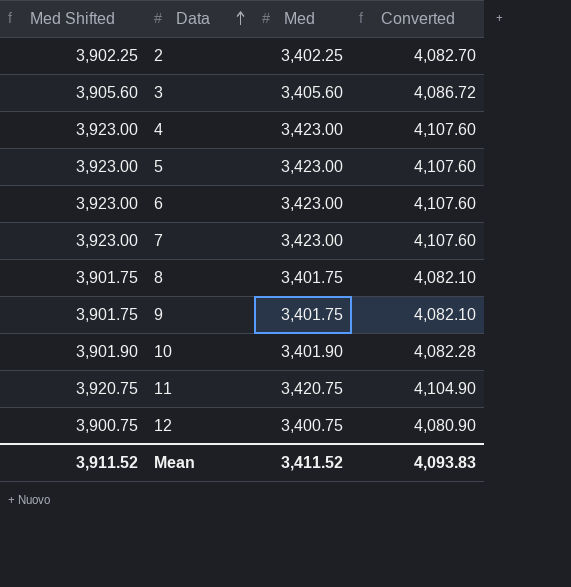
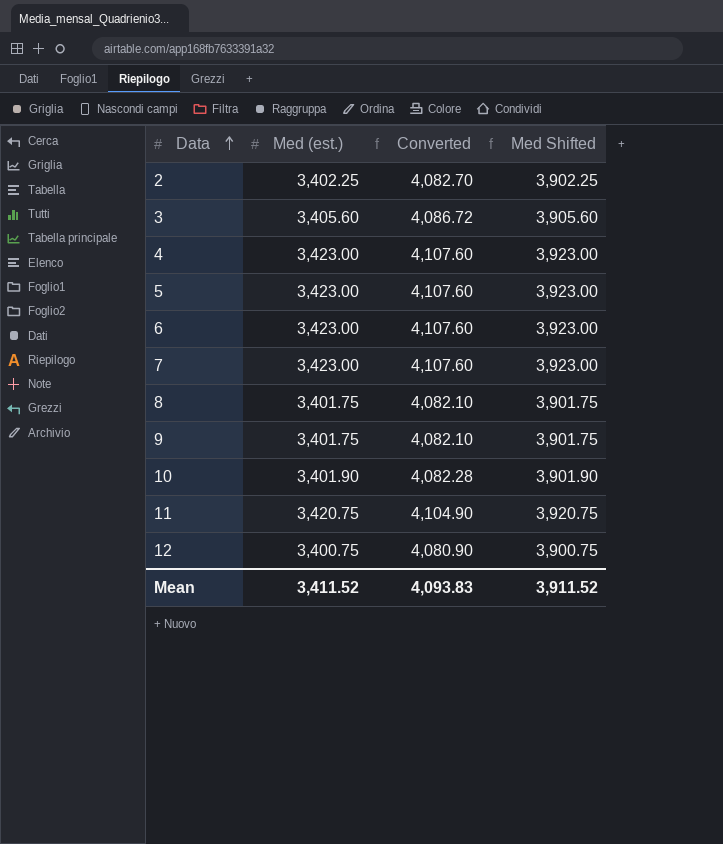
column name: Med -> Med (est.)
column Med Shifted | position: 1 -> 4

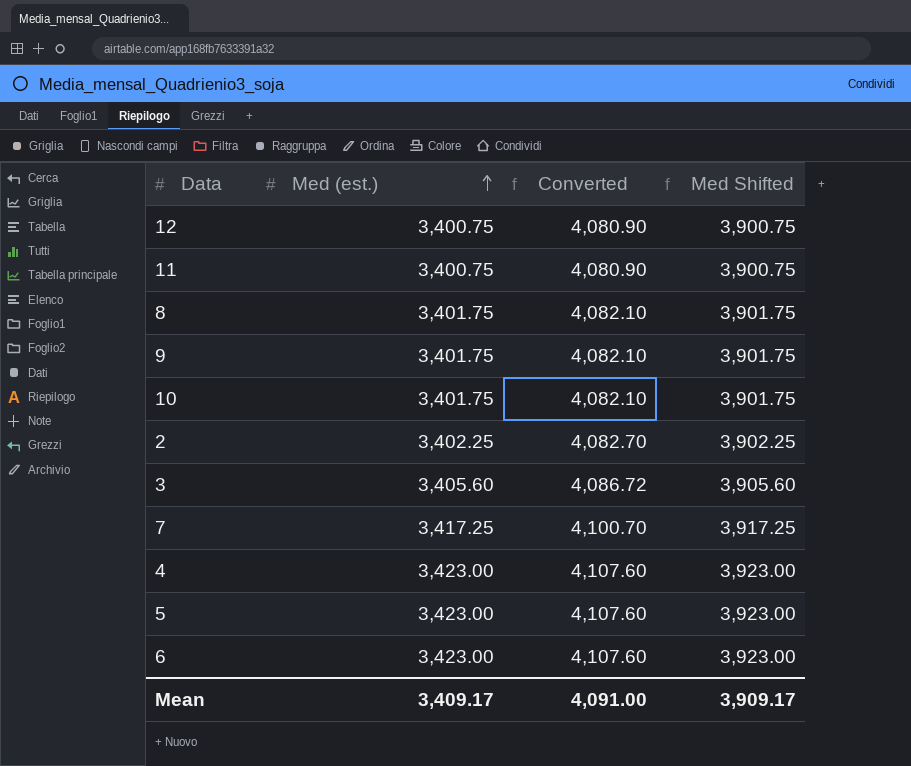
row order: Data ascending -> Med (est.) ascending
11 | Med (est.): 3,420.75 -> 3,400.75
11 | Converted: 4,104.90 -> 4,080.90
11 | Med Shifted: 3,920.75 -> 3,900.75
10 | Med (est.): 3,401.90 -> 3,401.75
10 | Converted: 4,082.28 -> 4,082.10
10 | Med Shifted: 3,901.90 -> 3,901.75
7 | Med (est.): 3,423.00 -> 3,417.25
7 | Converted: 4,107.60 -> 4,100.70
7 | Med Shifted: 3,923.00 -> 3,917.25
Mean | Med (est.): 3,411.52 -> 3,409.17
Mean | Converted: 4,093.83 -> 4,091.00
Mean | Med Shifted: 3,911.52 -> 3,909.17

